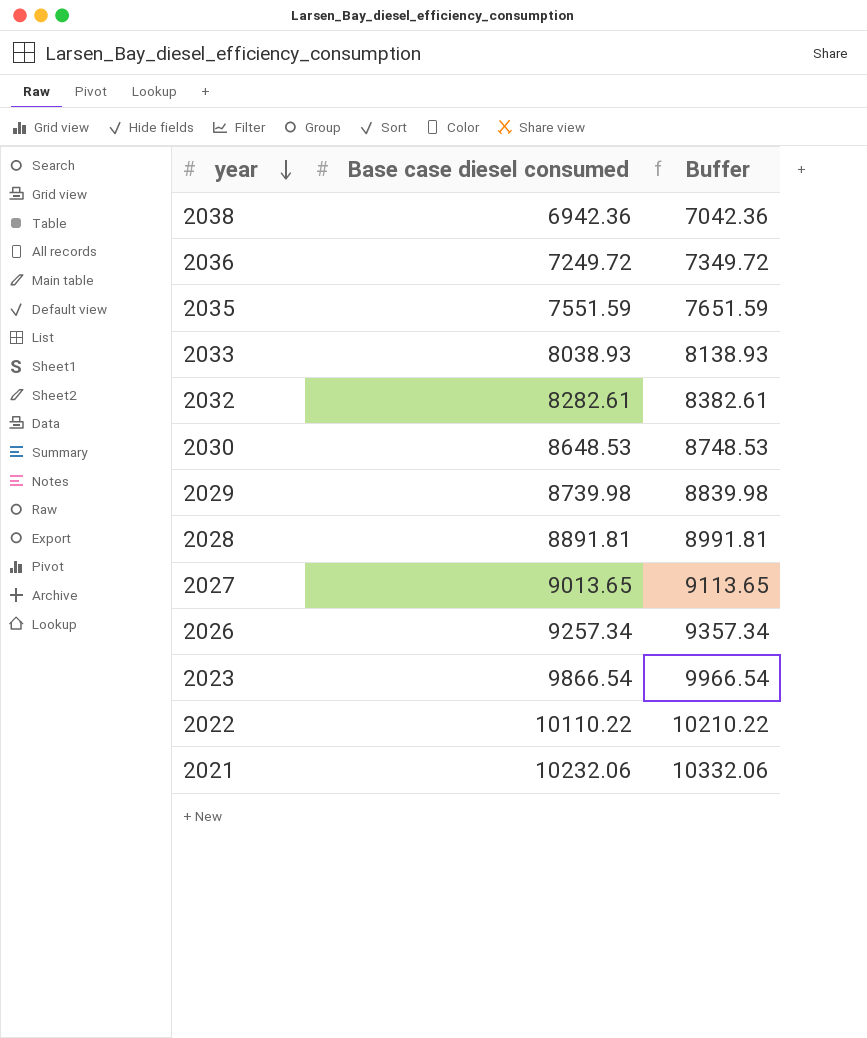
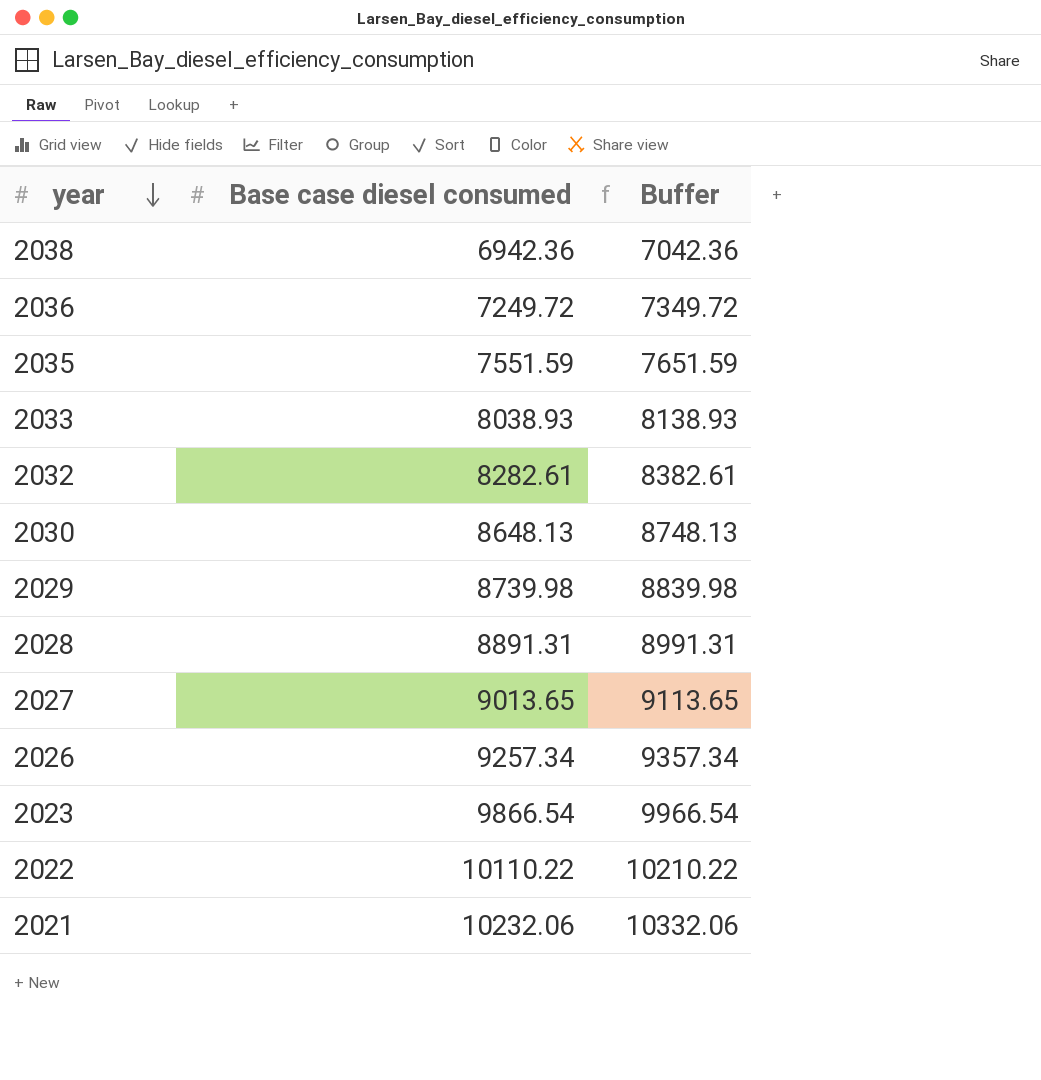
2030 | Base case diesel consumed: 8648.53 -> 8648.13
2030 | Buffer: 8748.53 -> 8748.13
2028 | Base case diesel consumed: 8891.81 -> 8891.31
2028 | Buffer: 8991.81 -> 8991.31

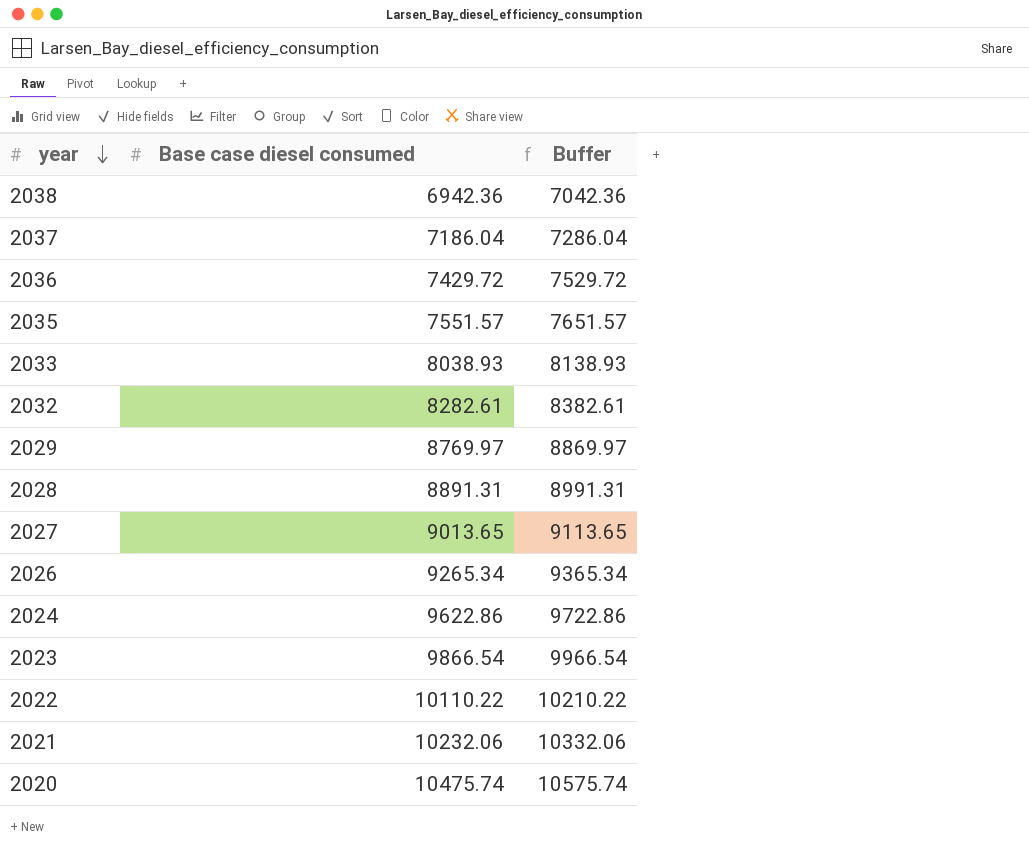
row 2030: 8648.13 | 8748.13 -> none
row 2037: none -> 7186.04 | 7286.04
2036 | Base case diesel consumed: 7249.72 -> 7429.72
2036 | Buffer: 7349.72 -> 7529.72
2035 | Base case diesel consumed: 7551.59 -> 7551.57
2035 | Buffer: 7651.59 -> 7651.57
2029 | Base case diesel consumed: 8739.98 -> 8769.97
2029 | Buffer: 8839.98 -> 8869.97
2026 | Base case diesel consumed: 9257.34 -> 9265.34
2026 | Buffer: 9357.34 -> 9365.34
row 2024: none -> 9622.86 | 9722.86
row 2020: none -> 10475.74 | 10575.74

